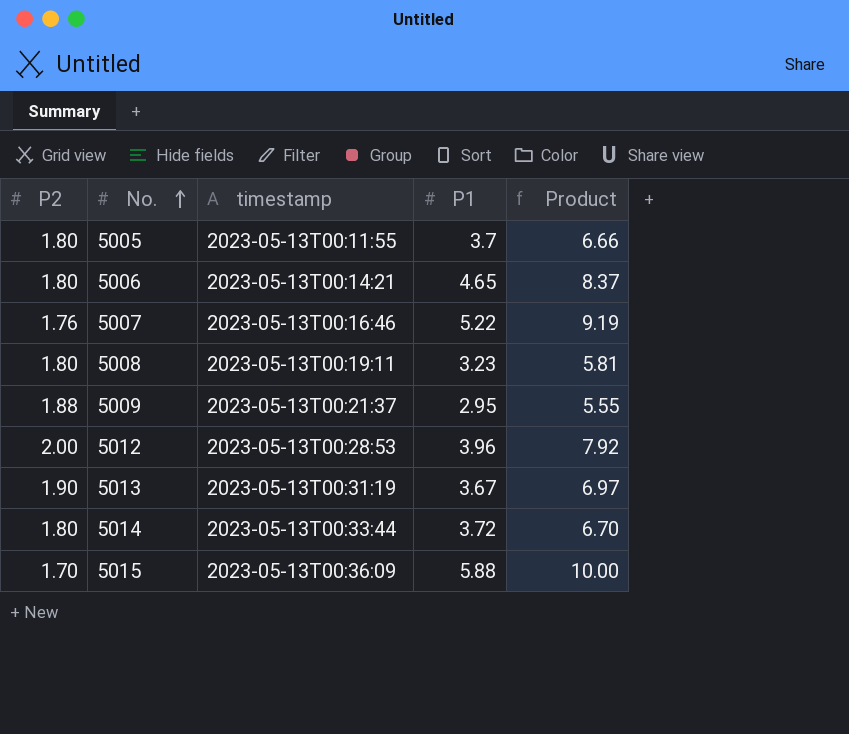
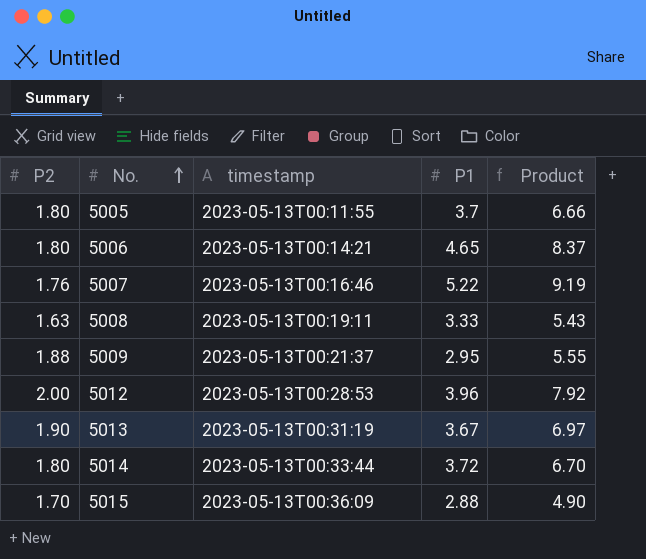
5008 | P2: 1.80 -> 1.63
5008 | P1: 3.23 -> 3.33
5008 | Product: 5.81 -> 5.43
5015 | P1: 5.88 -> 2.88
5015 | Product: 10.00 -> 4.90

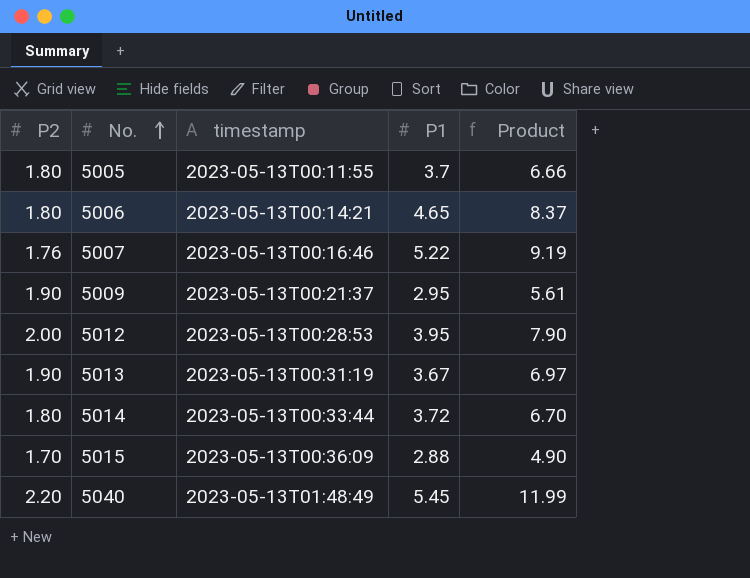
row 5008: 1.63 | 2023-05-13T00:19:11 | 3.33 | 5.43 -> none
5009 | P2: 1.88 -> 1.90
5009 | Product: 5.55 -> 5.61
5012 | P1: 3.96 -> 3.95
5012 | Product: 7.92 -> 7.90
row 5040: none -> 2.20 | 2023-05-13T01:48:49 | 5.45 | 11.99

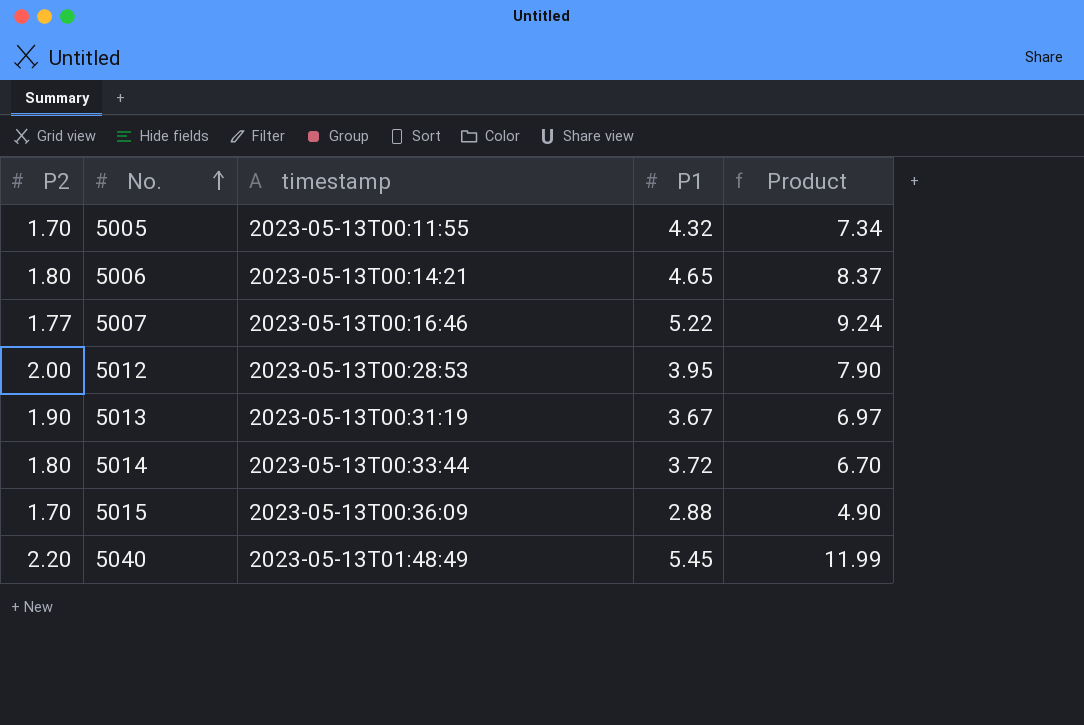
row 5009: 1.90 | 2023-05-13T00:21:37 | 2.95 | 5.61 -> none
5005 | P2: 1.80 -> 1.70
5005 | P1: 3.7 -> 4.32
5005 | Product: 6.66 -> 7.34
5007 | P2: 1.76 -> 1.77
5007 | Product: 9.19 -> 9.24

